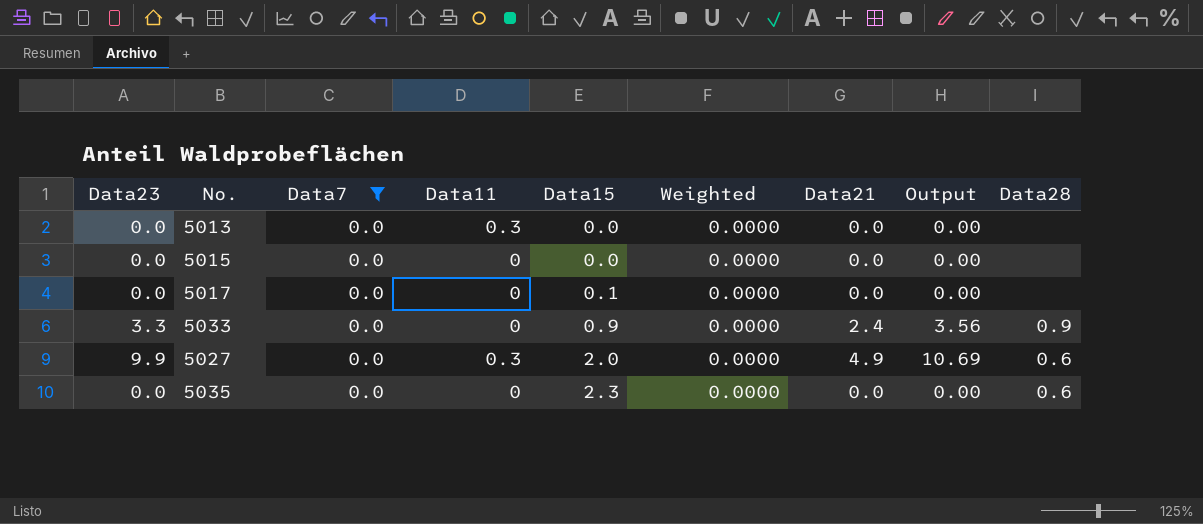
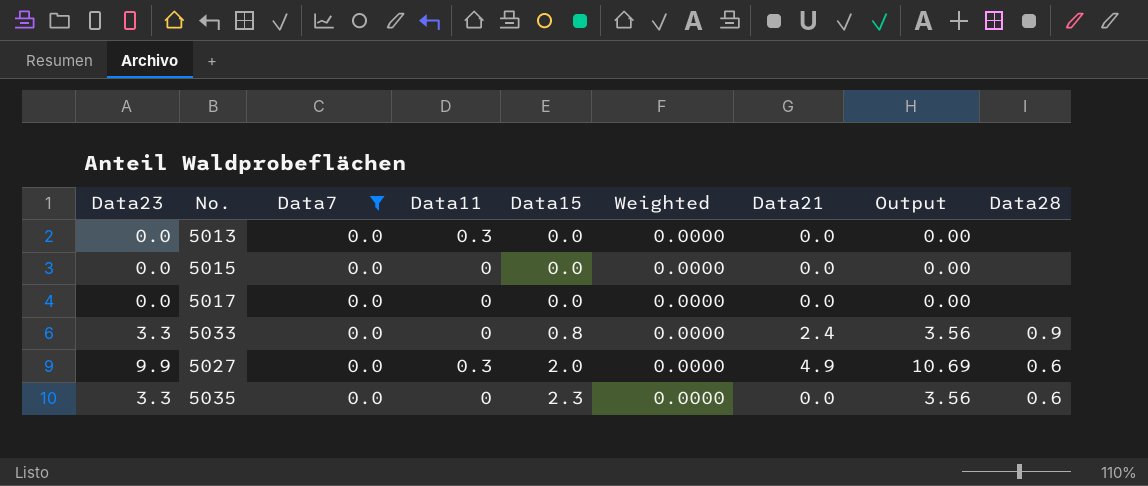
5017 | Data15: 0.1 -> 0.0
5033 | Data15: 0.9 -> 0.8
5035 | Data23: 0.0 -> 3.3
5035 | Output: 0.00 -> 3.56

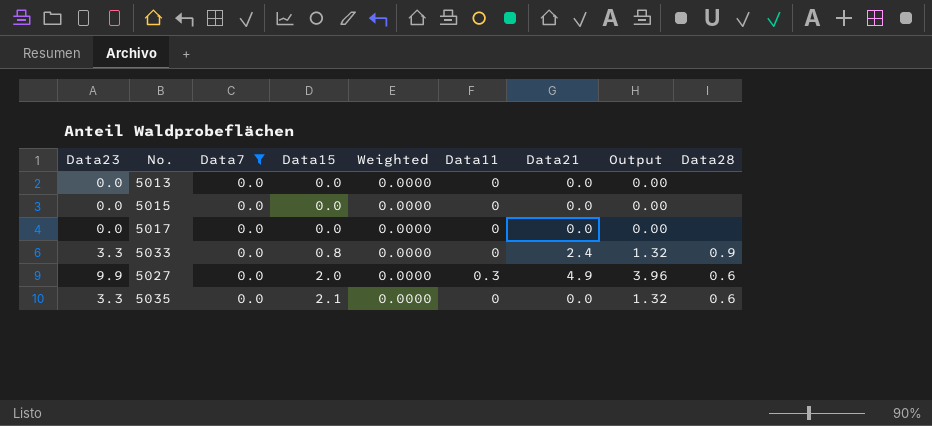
column Data11 | position: 4 -> 6
column Output | formula: [Data23] * 1.08 -> [Data23] * 0.4
5013 | Data11: 0.3 -> 0
5035 | Data15: 2.3 -> 2.1

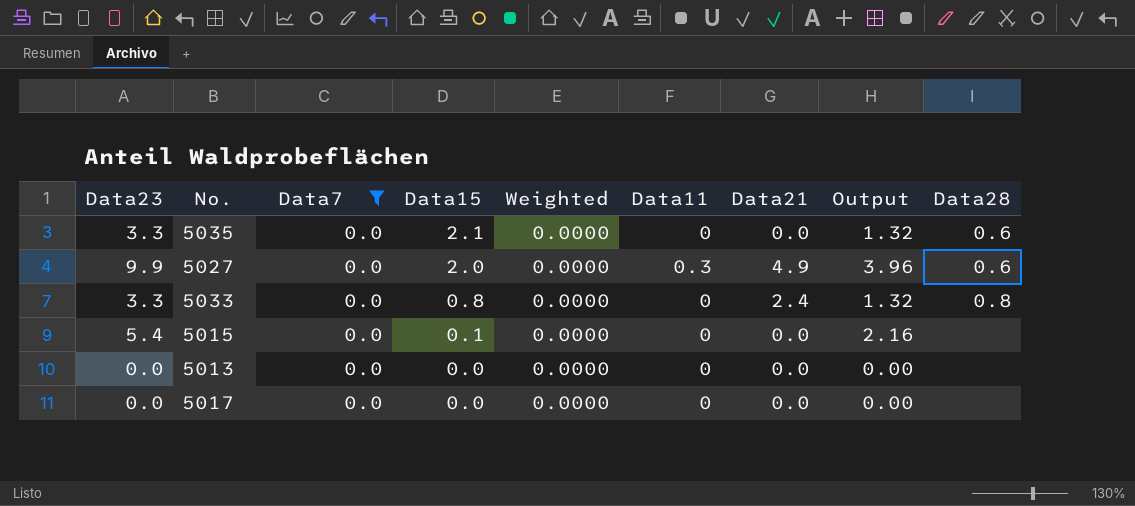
row order: Data15 ascending -> Data15 descending
5033 | Data28: 0.9 -> 0.8
5015 | Data23: 0.0 -> 5.4
5015 | Data15: 0.0 -> 0.1
5015 | Output: 0.00 -> 2.16

